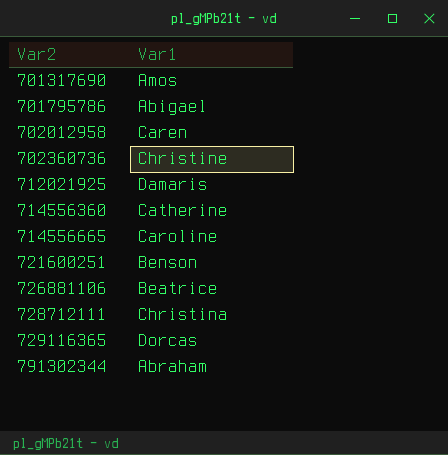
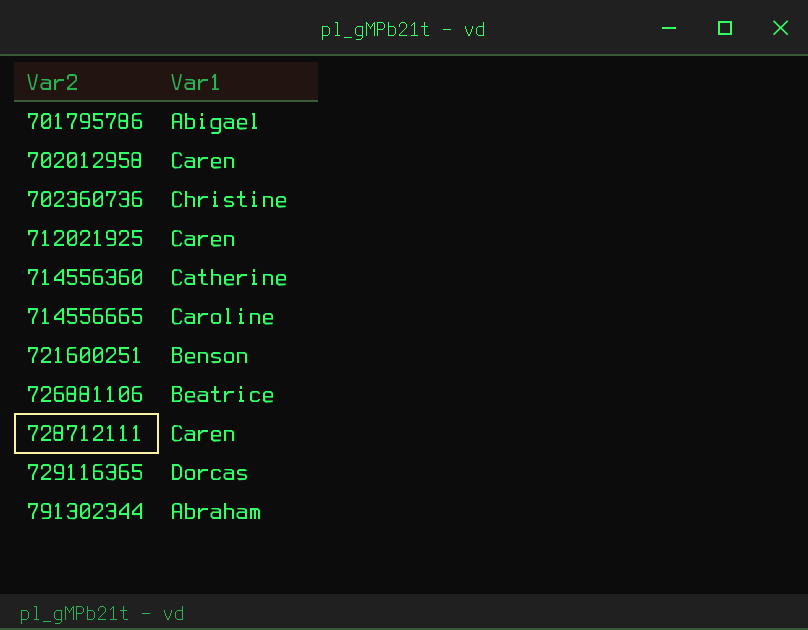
row 701317690: Amos -> none
712021925 | Var1: Damaris -> Caren
728712111 | Var1: Christina -> Caren

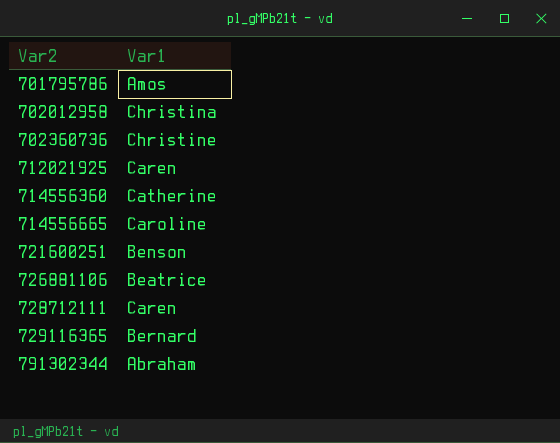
701795786 | Var1: Abigael -> Amos
702012958 | Var1: Caren -> Christina
729116365 | Var1: Dorcas -> Bernard

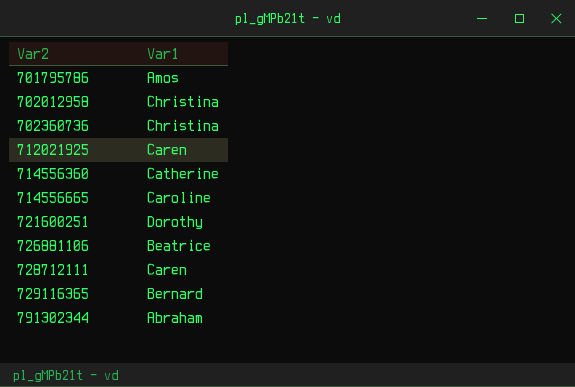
702360736 | Var1: Christine -> Christina
721600251 | Var1: Benson -> Dorothy

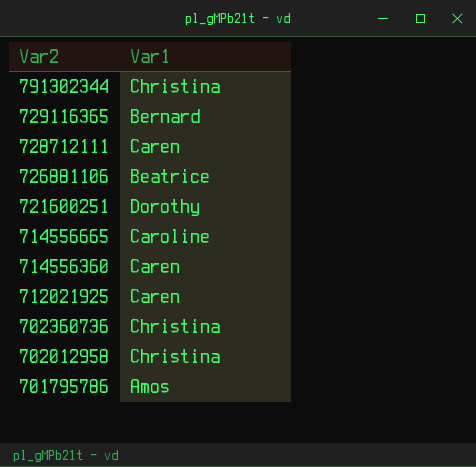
row order: Var2 ascending -> Var2 descending
791302344 | Var1: Abraham -> Christina
714556360 | Var1: Catherine -> Caren

